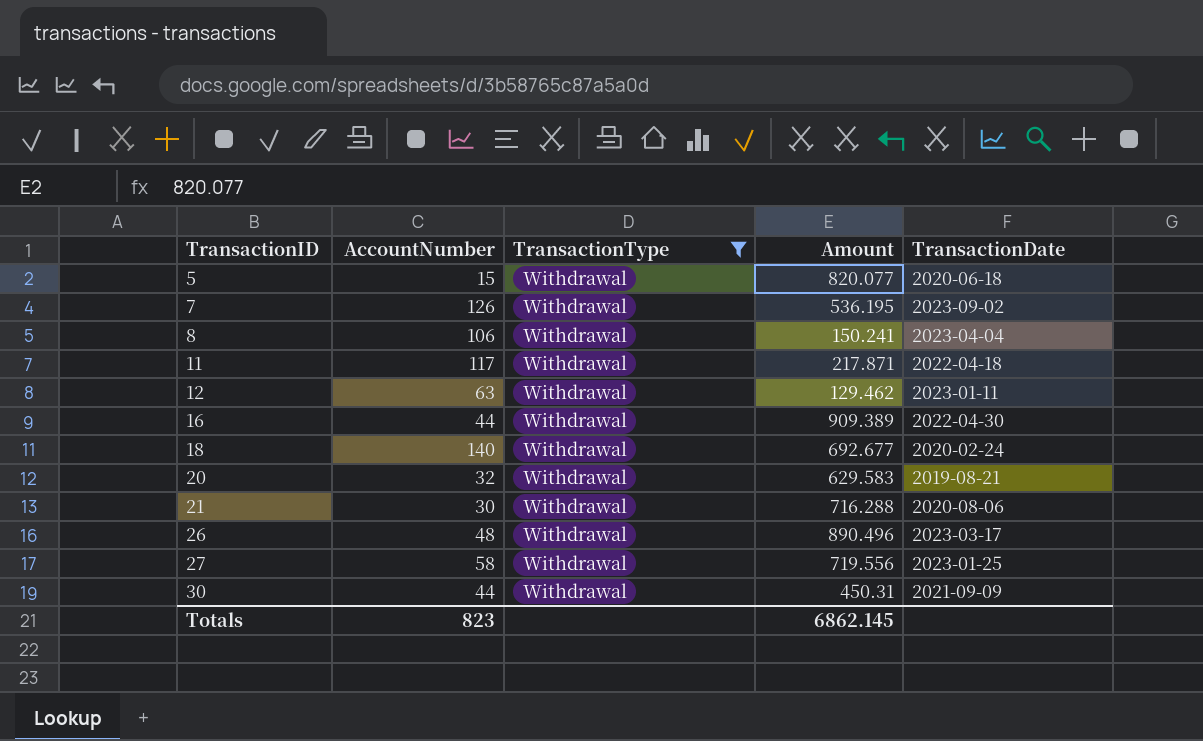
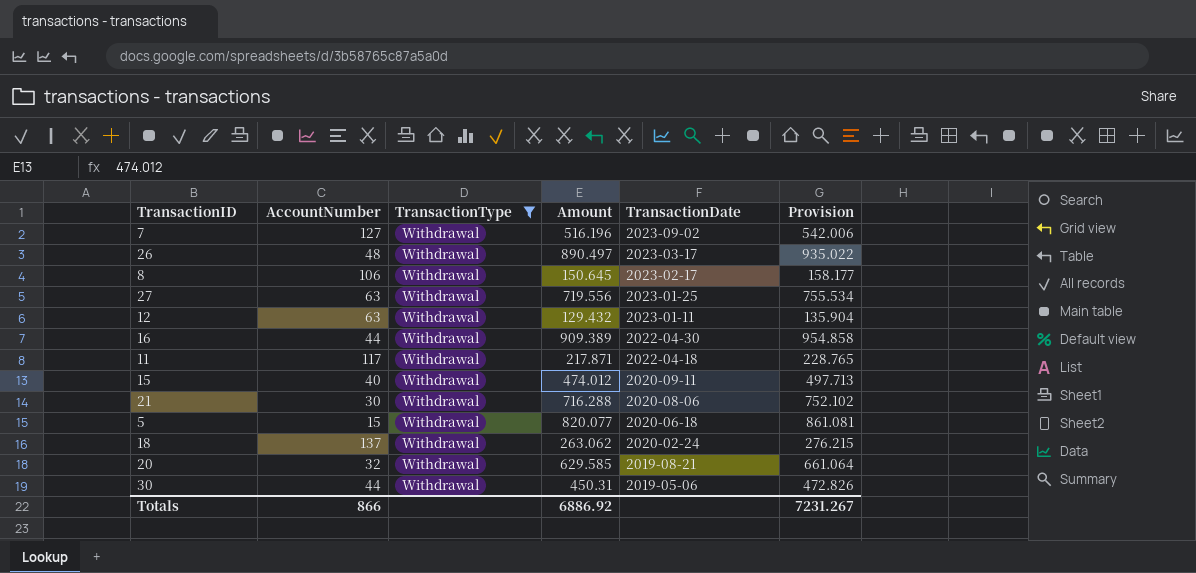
row order: TransactionID ascending -> TransactionDate descending
column Provision | formula: none -> [Amount] * 1.05
7 | AccountNumber: 126 -> 127
7 | Amount: 536.195 -> 516.196
26 | Amount: 890.496 -> 890.497
8 | Amount: 150.241 -> 150.645
8 | TransactionDate: 2023-04-04 -> 2023-02-17
27 | AccountNumber: 58 -> 63
12 | Amount: 129.462 -> 129.432
row 15: none -> 40 | Withdrawal | 474.012 | 2020-09-11 | 497.713
18 | AccountNumber: 140 -> 137
18 | Amount: 692.677 -> 263.062
20 | Amount: 629.583 -> 629.585
30 | TransactionDate: 2021-09-09 -> 2019-05-06
Totals | AccountNumber: 823 -> 866
Totals | Amount: 6862.145 -> 6886.92

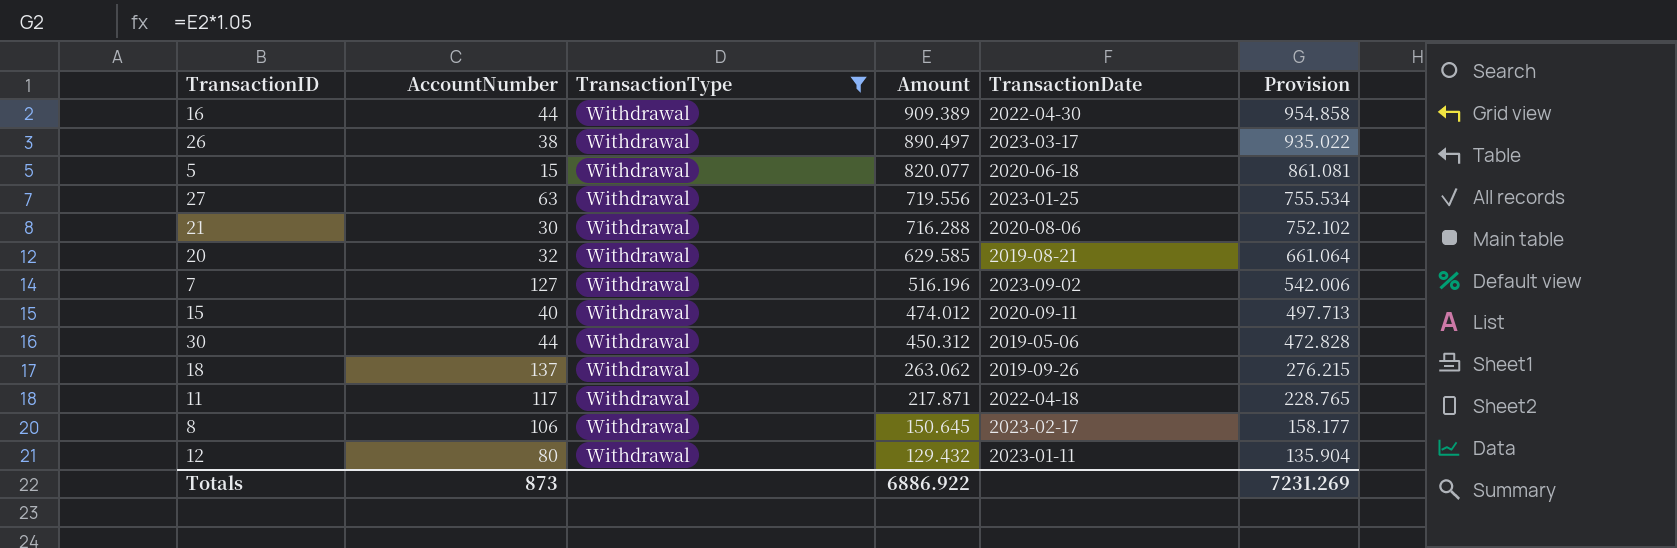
row order: TransactionDate descending -> Amount descending
26 | AccountNumber: 48 -> 38
30 | Amount: 450.31 -> 450.312
30 | Provision: 472.826 -> 472.828
18 | TransactionDate: 2020-02-24 -> 2019-09-26
12 | AccountNumber: 63 -> 80
Totals | AccountNumber: 866 -> 873
Totals | Amount: 6886.92 -> 6886.922
Totals | Provision: 7231.267 -> 7231.269

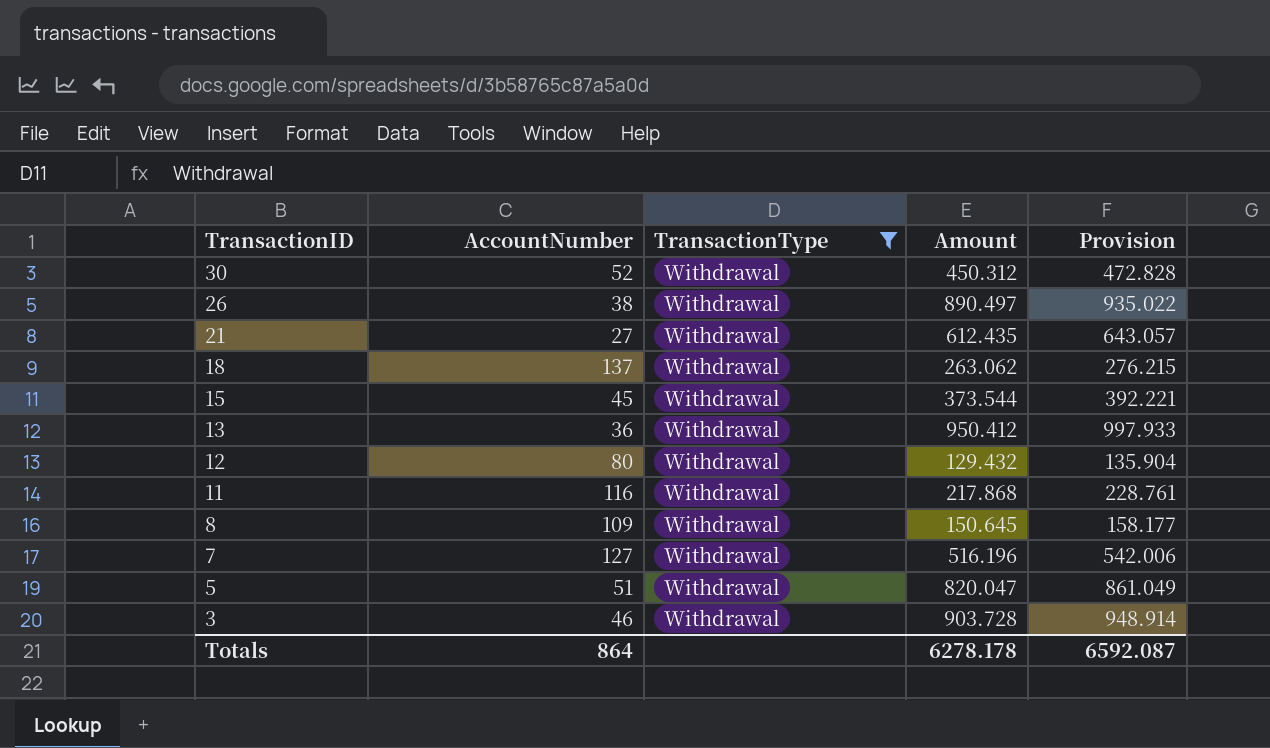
row order: Amount descending -> TransactionID descending
column TransactionDate | position: 5 -> none
row 16: 44 | Withdrawal | 909.389 | 2022-04-30 | 954.858 -> none
row 27: 63 | Withdrawal | 719.556 | 2023-01-25 | 755.534 -> none
row 20: 32 | Withdrawal | 629.585 | 2019-08-21 | 661.064 -> none
30 | AccountNumber: 44 -> 52
21 | AccountNumber: 30 -> 27
21 | Amount: 716.288 -> 612.435
21 | Provision: 752.102 -> 643.057
15 | AccountNumber: 40 -> 45
15 | Amount: 474.012 -> 373.544
15 | Provision: 497.713 -> 392.221
row 13: none -> 36 | Withdrawal | 950.412 | 997.933
11 | AccountNumber: 117 -> 116
11 | Amount: 217.871 -> 217.868
11 | Provision: 228.765 -> 228.761
8 | AccountNumber: 106 -> 109
5 | AccountNumber: 15 -> 51
5 | Amount: 820.077 -> 820.047
5 | Provision: 861.081 -> 861.049
row 3: none -> 46 | Withdrawal | 903.728 | 948.914
Totals | AccountNumber: 873 -> 864
Totals | Amount: 6886.922 -> 6278.178
Totals | Provision: 7231.269 -> 6592.087

